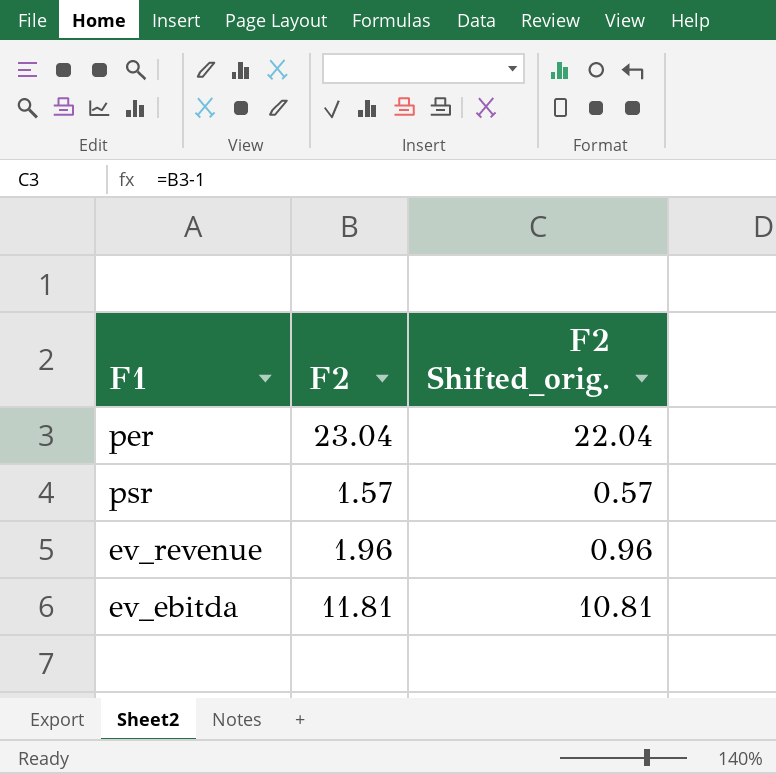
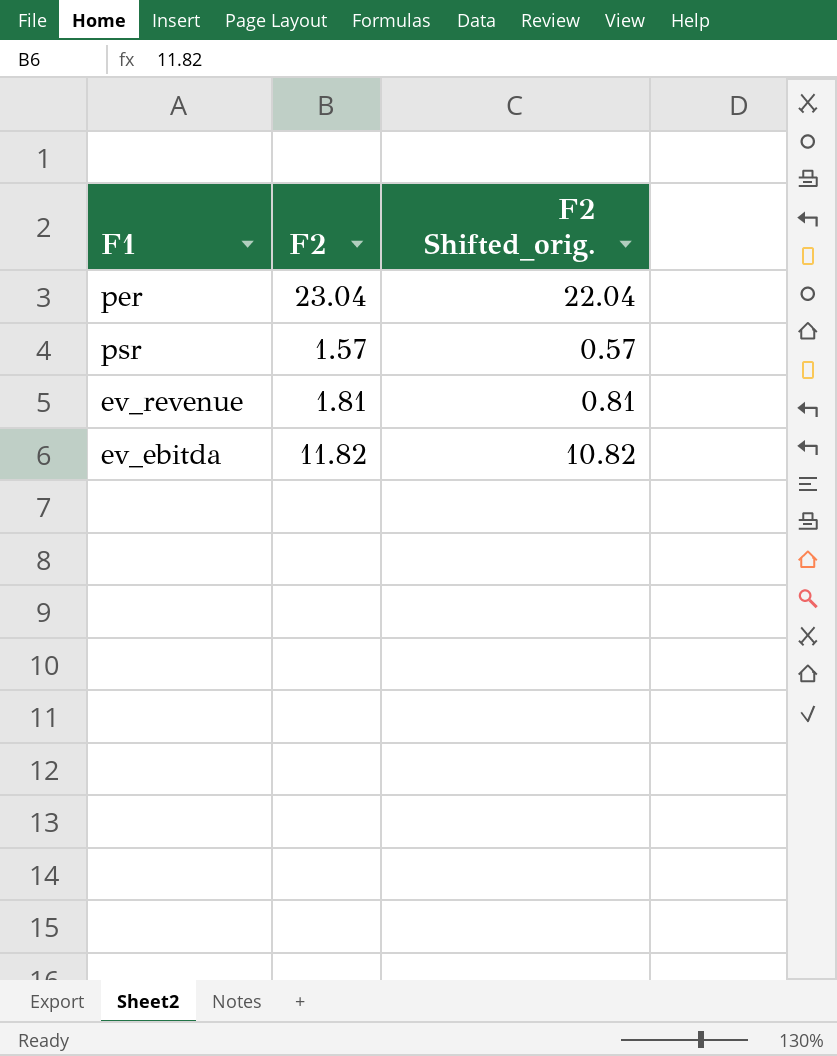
ev_revenue | F2: 1.96 -> 1.81
ev_revenue | F2 Shifted_orig.: 0.96 -> 0.81
ev_ebitda | F2: 11.81 -> 11.82
ev_ebitda | F2 Shifted_orig.: 10.81 -> 10.82

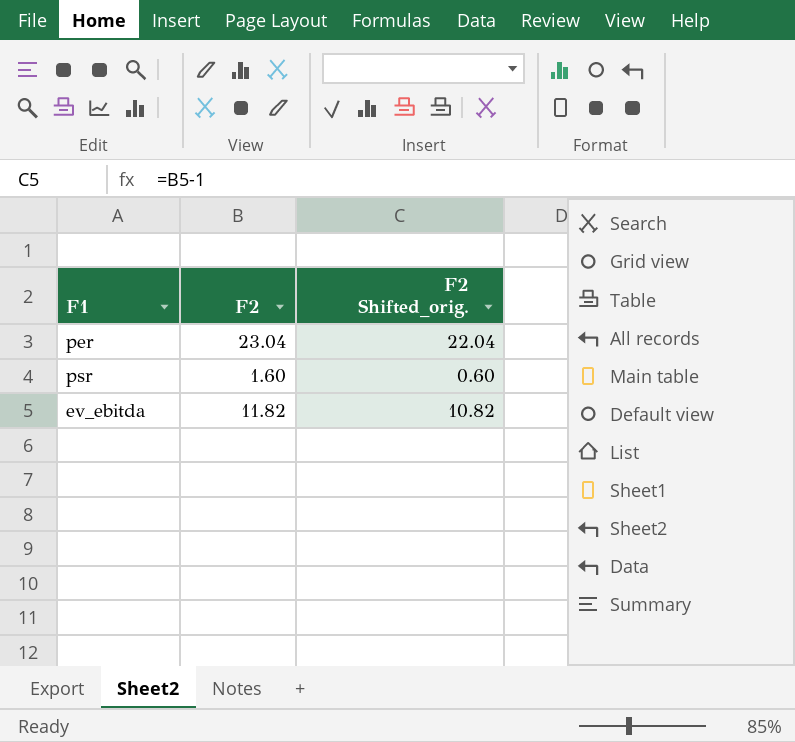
row ev_revenue: 1.81 | 0.81 -> none
psr | F2: 1.57 -> 1.60
psr | F2 Shifted_orig.: 0.57 -> 0.60

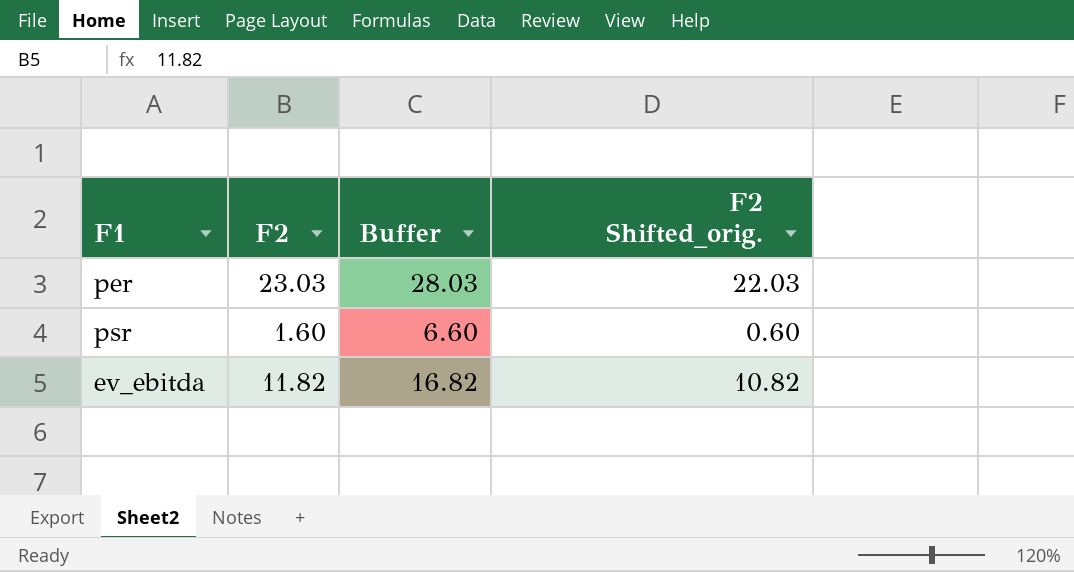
column Buffer | formula: none -> [F2] + 5
per | F2: 23.04 -> 23.03
per | F2 Shifted_orig.: 22.04 -> 22.03

